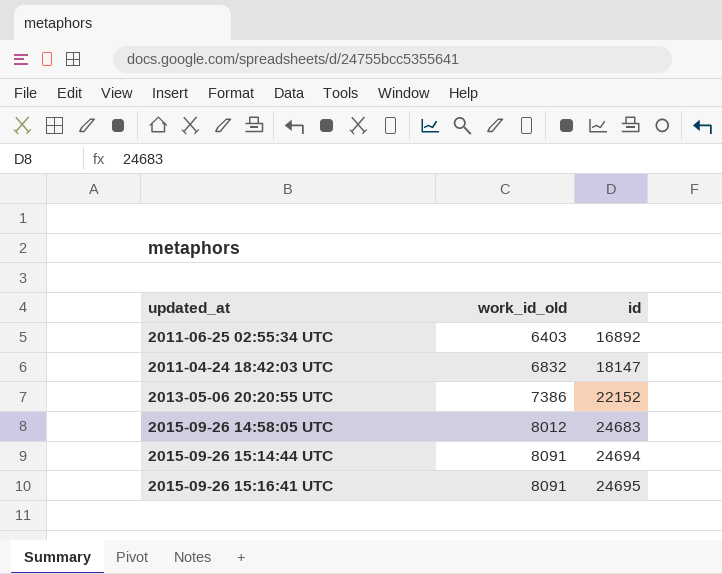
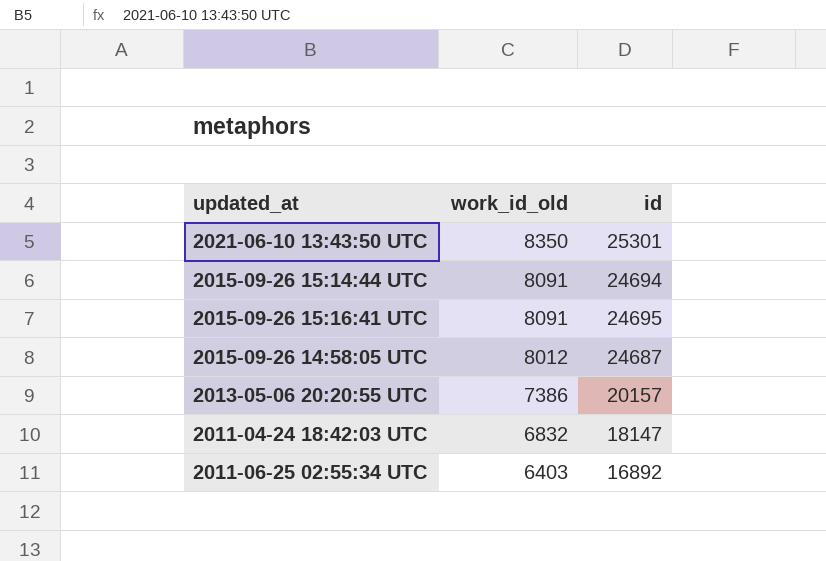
row order: work_id_old ascending -> work_id_old descending
row 2021-06-10 13:43:50 UTC: none -> 8350 | 25301
2015-09-26 14:58:05 UTC | id: 24683 -> 24687
2013-05-06 20:20:55 UTC | id: 22152 -> 20157

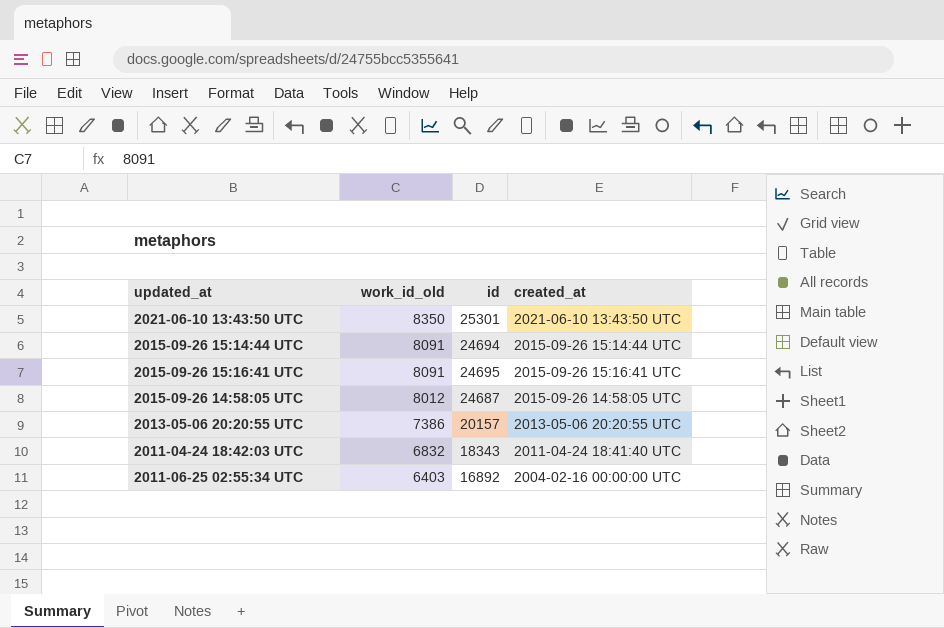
column created_at | position: none -> 4
2011-04-24 18:42:03 UTC | id: 18147 -> 18343

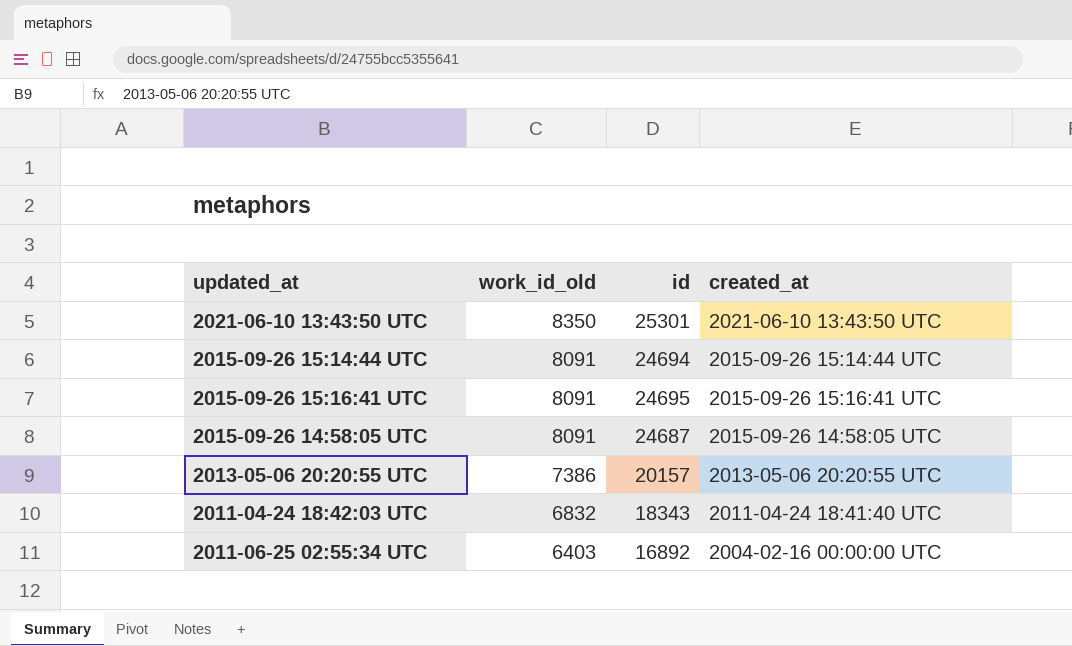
2015-09-26 14:58:05 UTC | work_id_old: 8012 -> 8091

